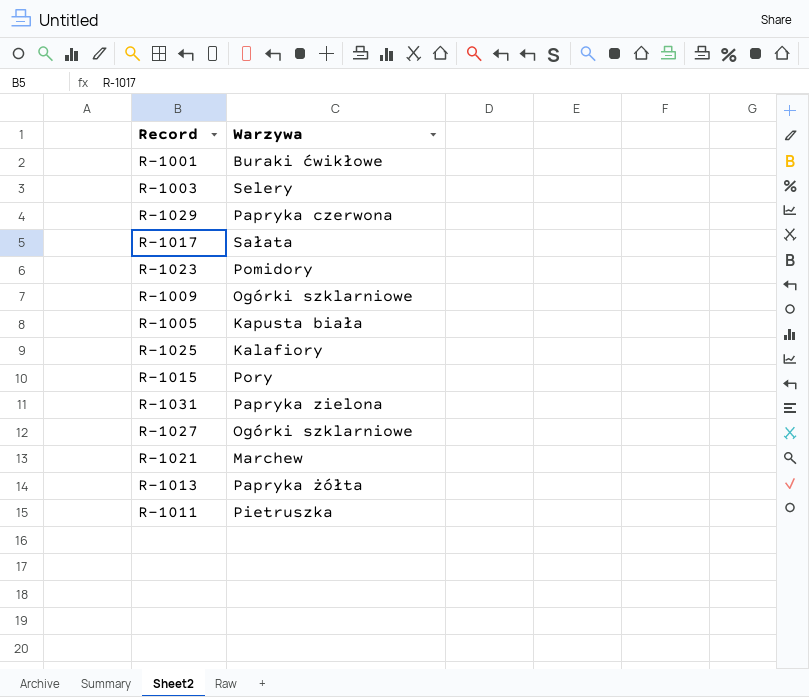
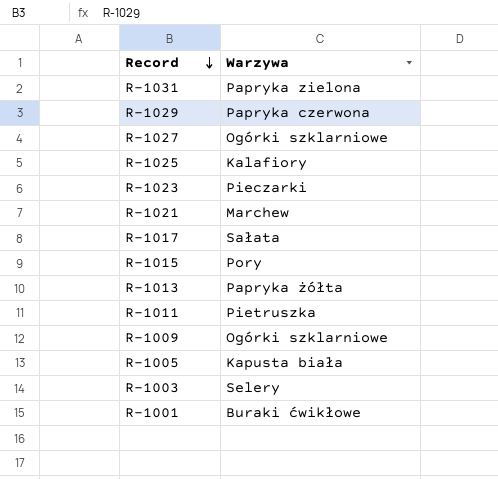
row order: none -> Record descending
R-1023 | Warzywa: Pomidory -> Pieczarki

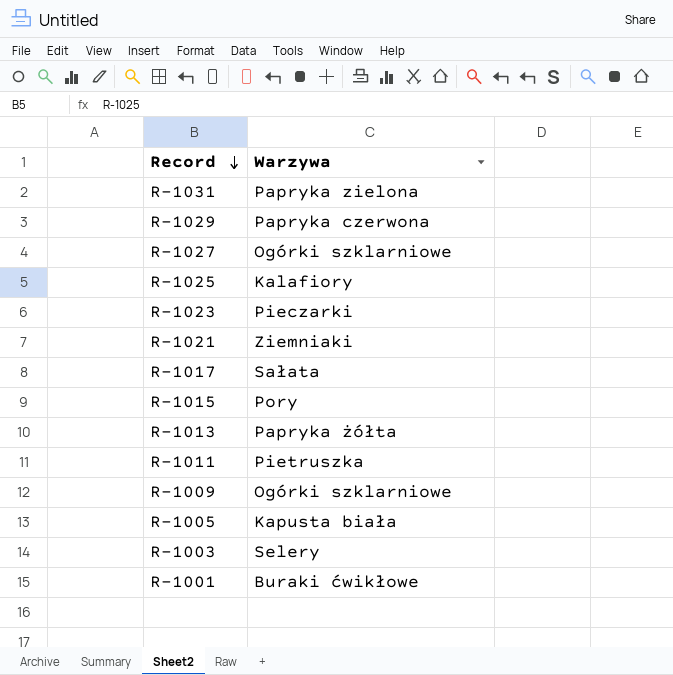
R-1021 | Warzywa: Marchew -> Ziemniaki

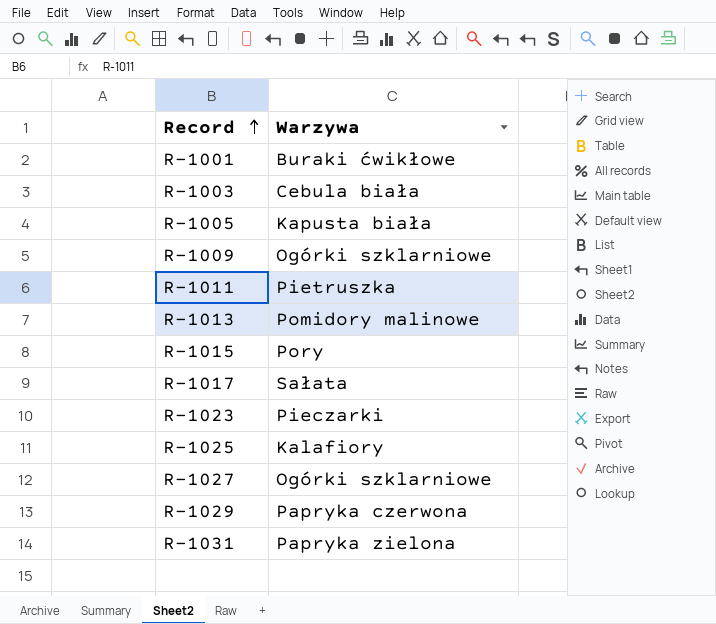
row order: Record descending -> Record ascending
row R-1021: Ziemniaki -> none
R-1003 | Warzywa: Selery -> Cebula biała
R-1013 | Warzywa: Papryka żółta -> Pomidory malinowe

